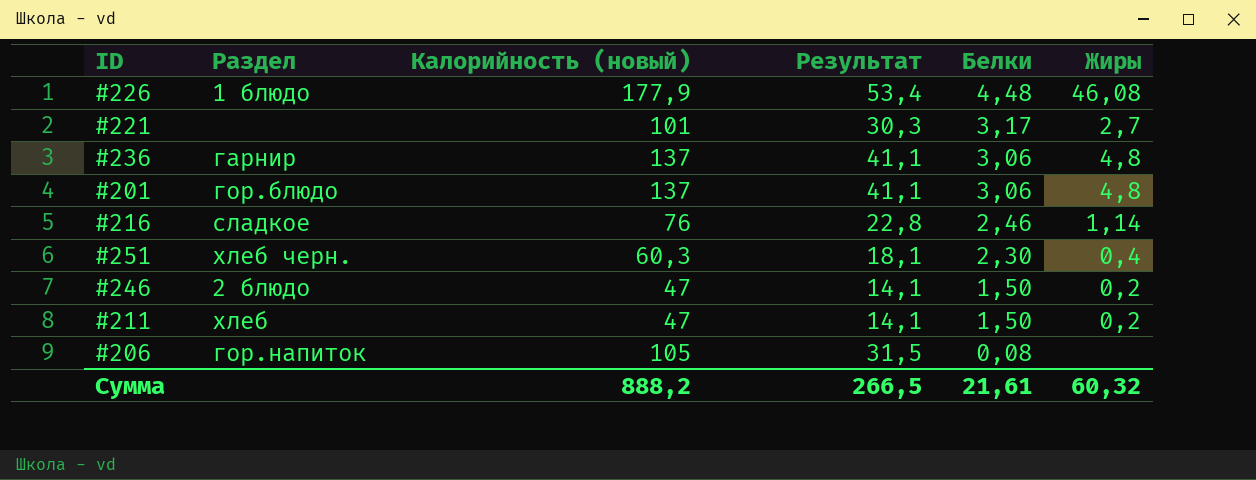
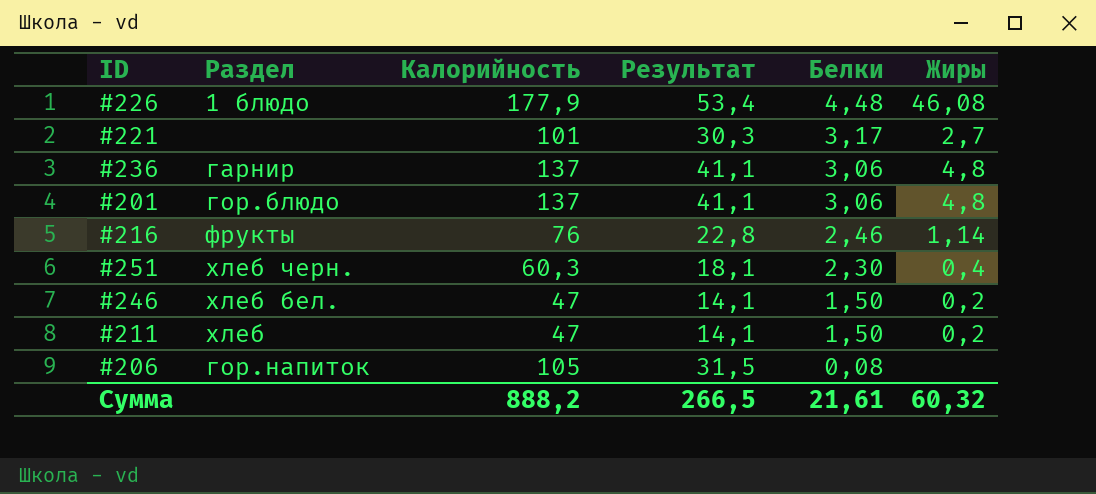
column name: Калорийность (новый) -> Калорийность
#216 | Раздел: сладкое -> фрукты
#246 | Раздел: 2 блюдо -> хлеб бел.

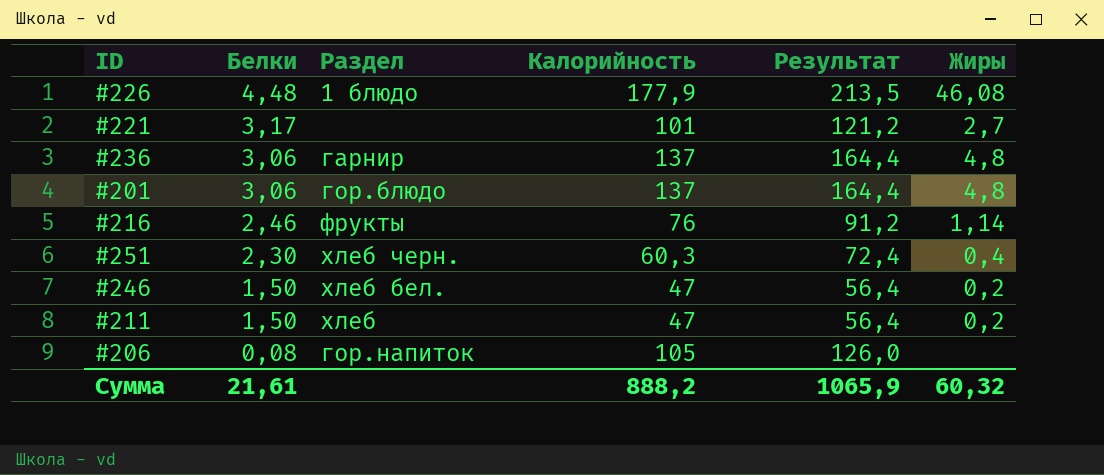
column Белки | position: 5 -> 2
column Результат | formula: [Калорийность] * 0,3 -> [Калорийность] * 1,2
Сумма | Результат: 266,5 -> 1065,9

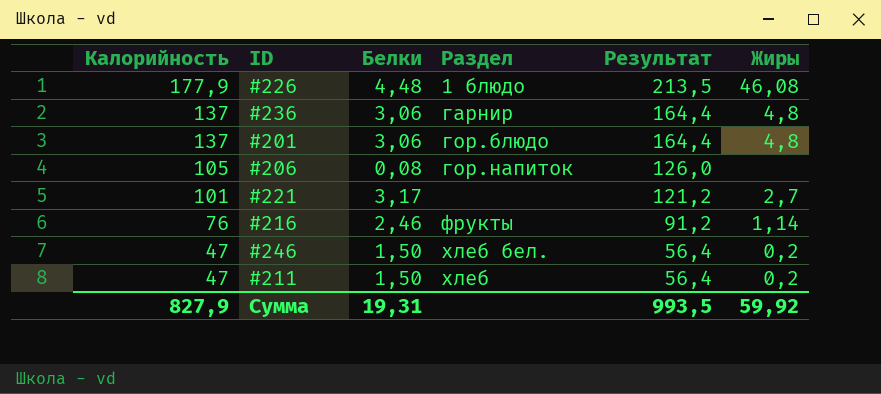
row order: Белки descending -> Калорийность descending
column Калорийность | position: 4 -> 1
row #251: 2,30 | хлеб черн. | 60,3 | 72,4 | 0,4 -> none
Сумма | Калорийность: 888,2 -> 827,9
Сумма | Белки: 21,61 -> 19,31
Сумма | Результат: 1065,9 -> 993,5
Сумма | Жиры: 60,32 -> 59,92

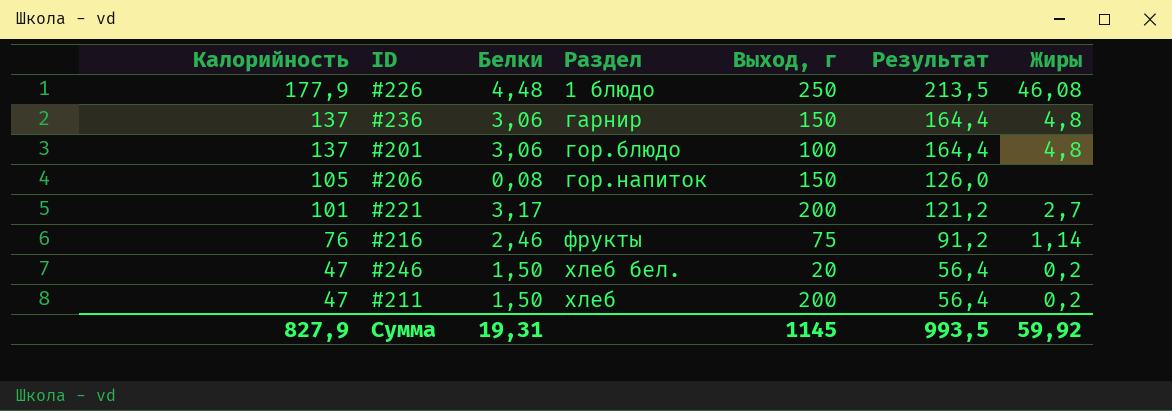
column Выход, г | position: none -> 5

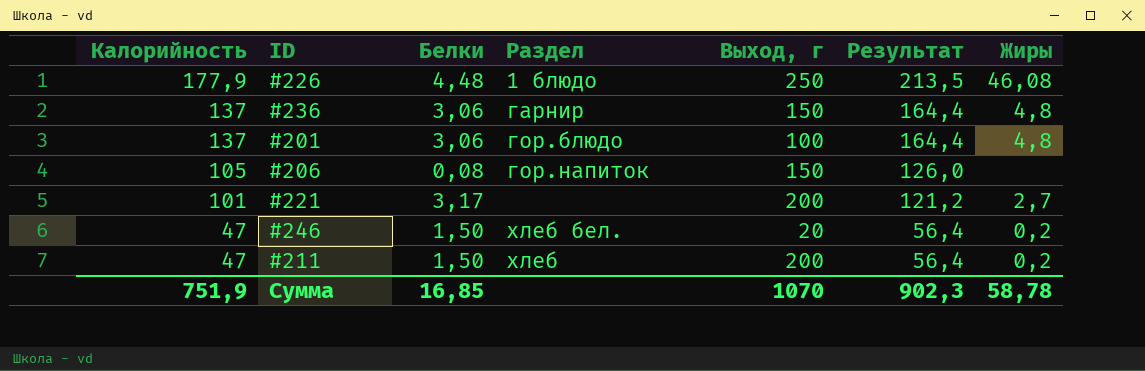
row #216: 76 | 2,46 | фрукты | 75 | 91,2 | 1,14 -> none
Сумма | Калорийность: 827,9 -> 751,9
Сумма | Белки: 19,31 -> 16,85
Сумма | Выход, г: 1145 -> 1070
Сумма | Результат: 993,5 -> 902,3
Сумма | Жиры: 59,92 -> 58,78

